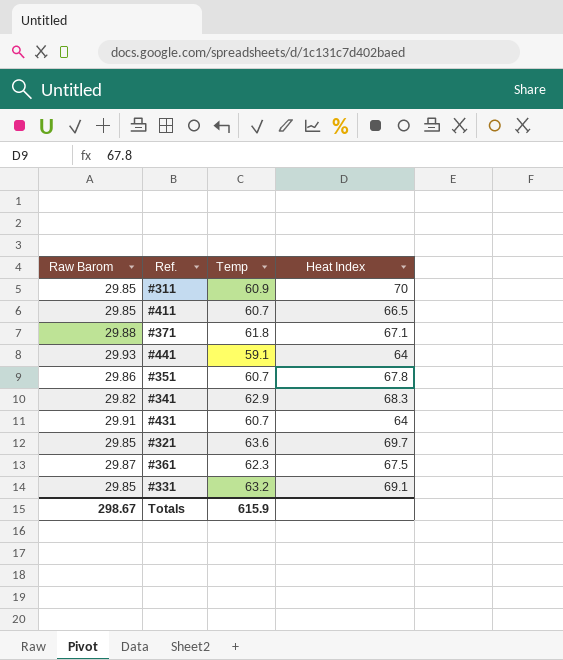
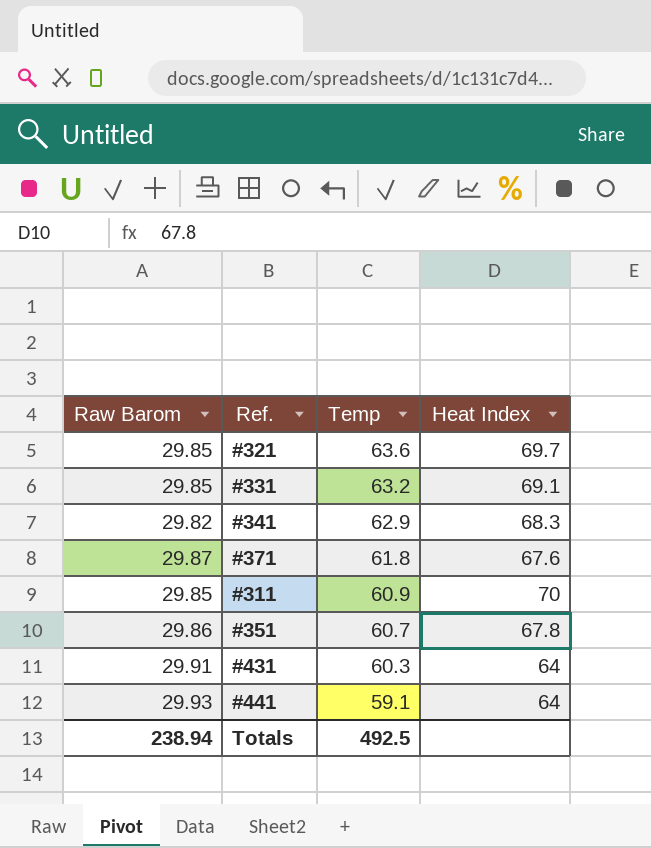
row order: none -> Temp descending
row #411: 29.85 | 60.7 | 66.5 -> none
row #361: 29.87 | 62.3 | 67.5 -> none
#371 | Raw Barom: 29.88 -> 29.87
#371 | Heat Index: 67.1 -> 67.6
#431 | Temp: 60.7 -> 60.3
Totals | Raw Barom: 298.67 -> 238.94
Totals | Temp: 615.9 -> 492.5

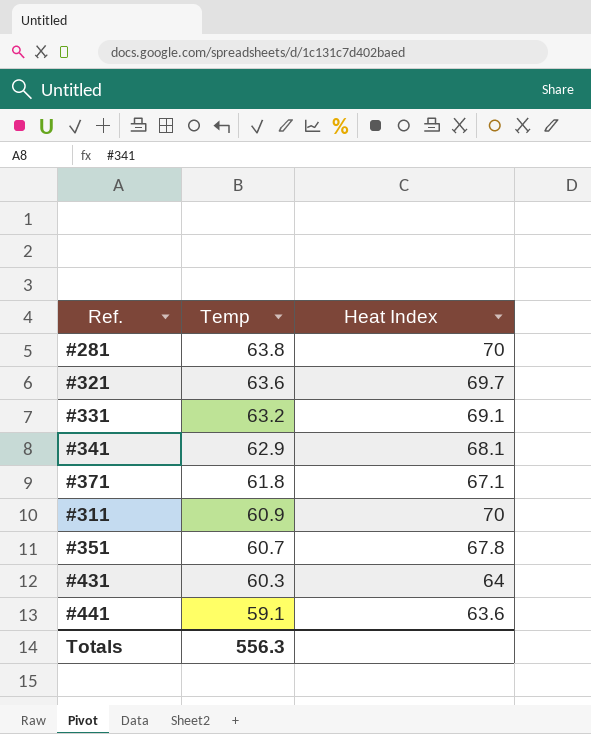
column Raw Barom | position: 1 -> none
row #281: none -> 63.8 | 70
#341 | Heat Index: 68.3 -> 68.1
#371 | Heat Index: 67.6 -> 67.1
#441 | Heat Index: 64 -> 63.6
Totals | Temp: 492.5 -> 556.3

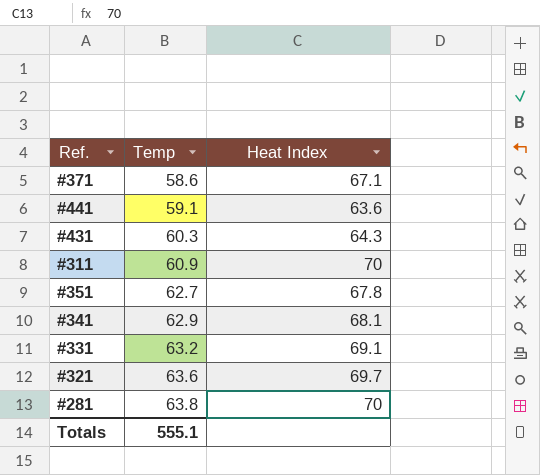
row order: Temp descending -> Temp ascending
#371 | Temp: 61.8 -> 58.6
#431 | Heat Index: 64 -> 64.3
#351 | Temp: 60.7 -> 62.7
Totals | Temp: 556.3 -> 555.1

